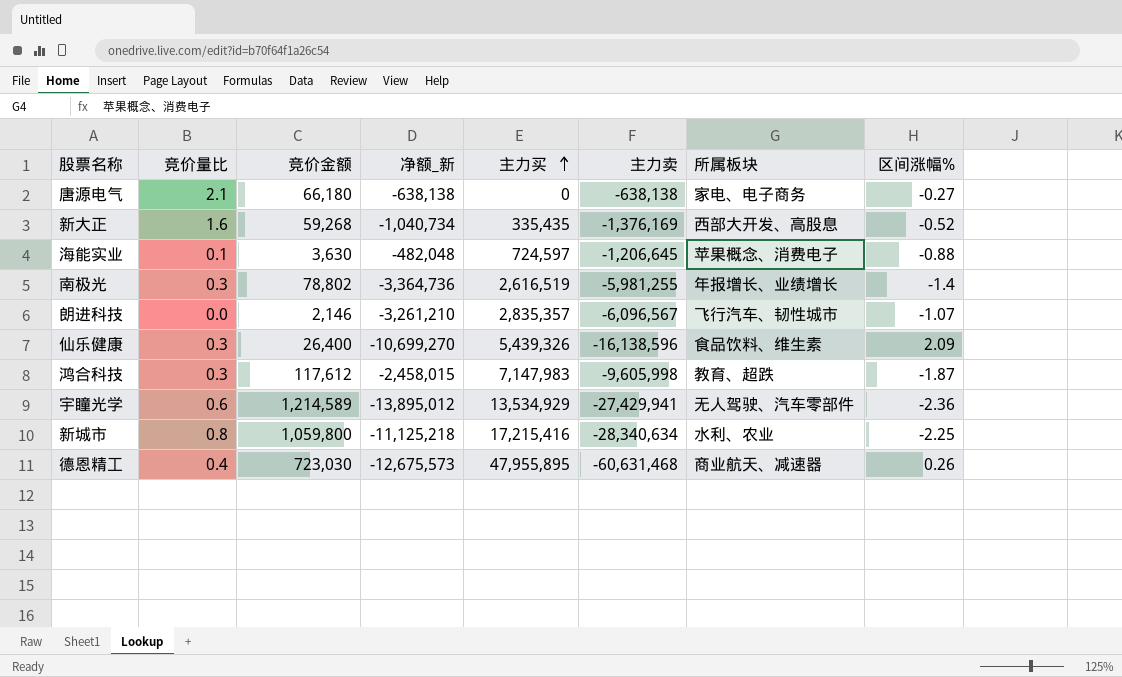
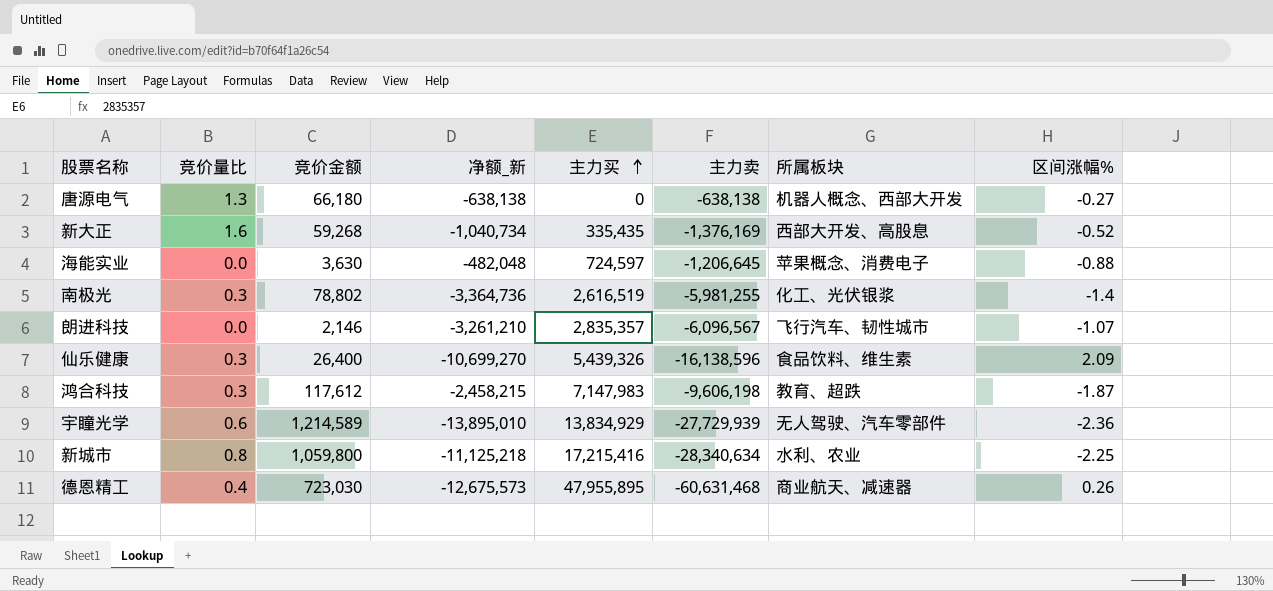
唐源电气 | 竞价量比: 2.1 -> 1.3
唐源电气 | 所属板块: 家电、电子商务 -> 机器人概念、西部大开发
海能实业 | 竞价量比: 0.1 -> 0.0
南极光 | 所属板块: 年报增长、业绩增长 -> 化工、光伏银浆
鸿合科技 | 净额_新: -2,458,015 -> -2,458,215
鸿合科技 | 主力卖: -9,605,998 -> -9,606,198
宇瞳光学 | 净额_新: -13,895,012 -> -13,895,010
宇瞳光学 | 主力买: 13,534,929 -> 13,834,929
宇瞳光学 | 主力卖: -27,429,941 -> -27,729,939

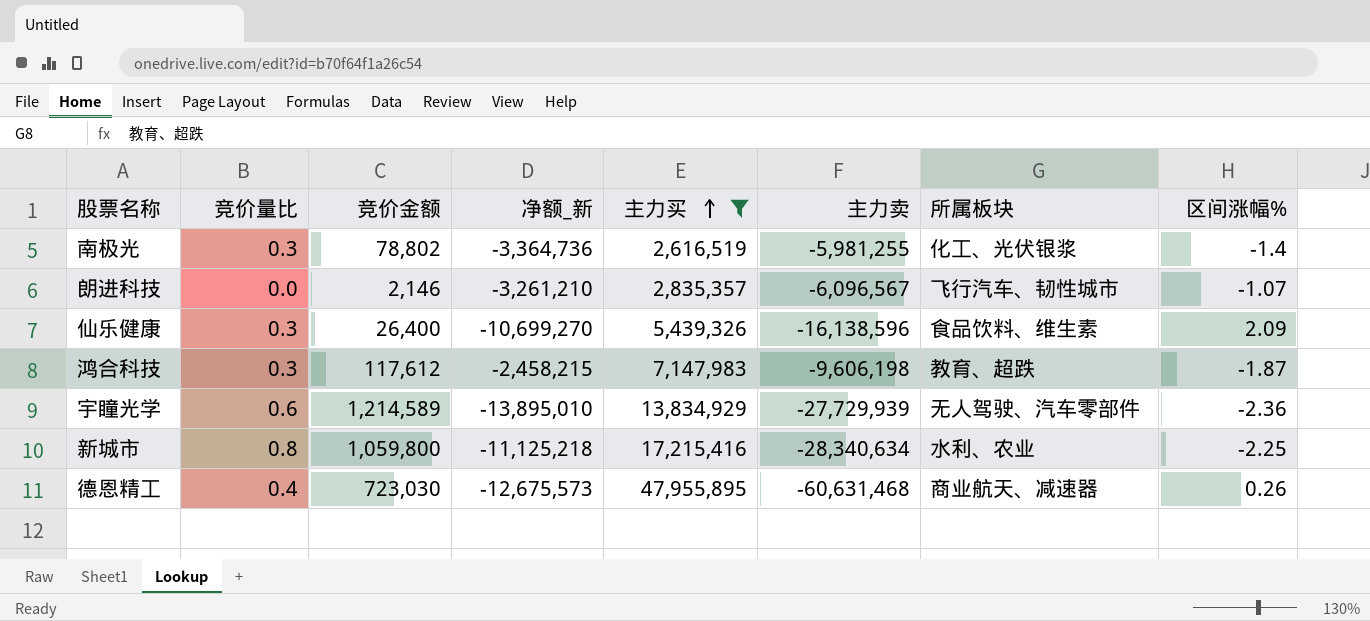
filter: none -> 主力买 >= 2,616,519

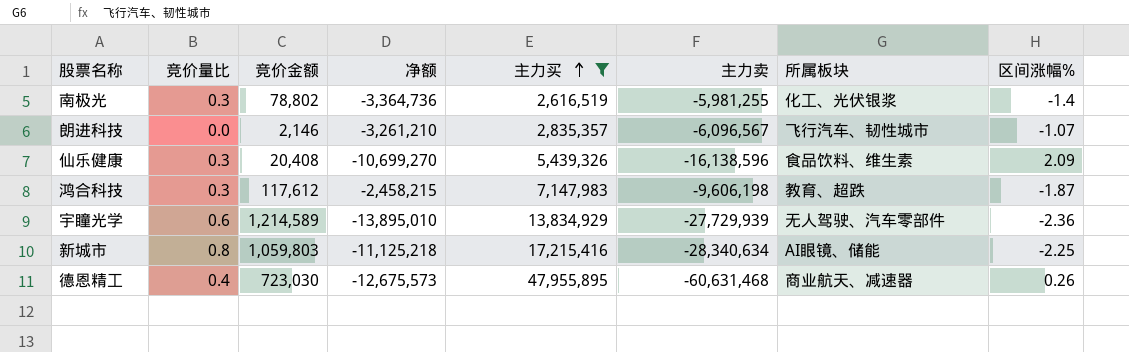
column name: 净额_新 -> 净额
仙乐健康 | 竞价金额: 26,400 -> 20,408
新城市 | 竞价金额: 1,059,800 -> 1,059,803
新城市 | 所属板块: 水利、农业 -> AI眼镜、储能

